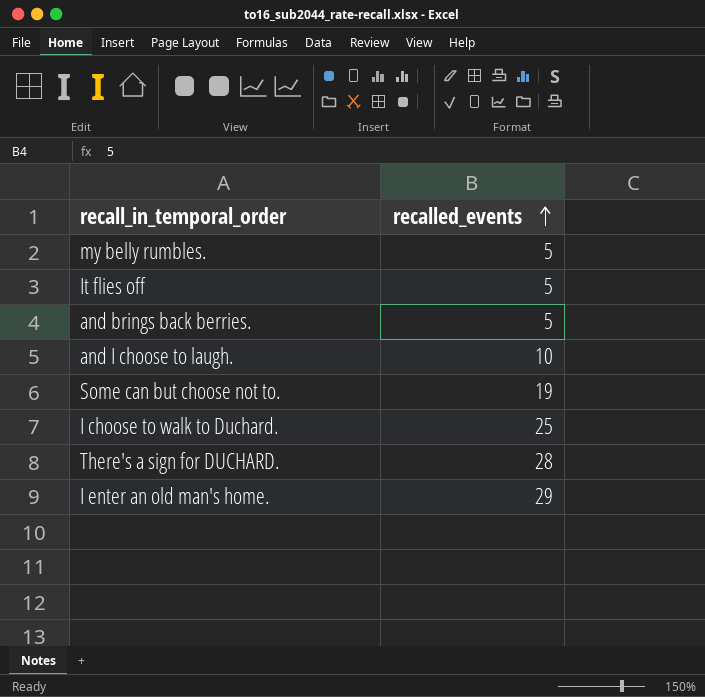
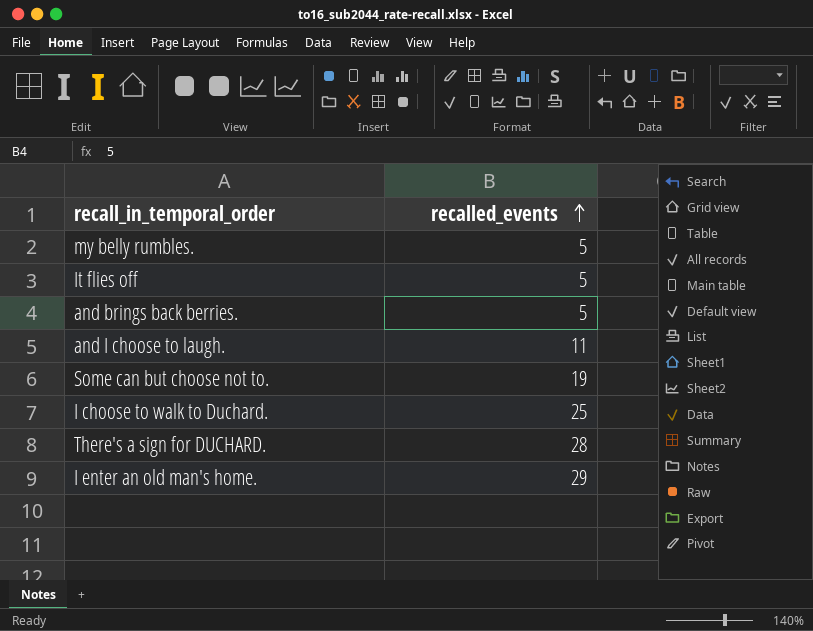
and I choose to laugh. | recalled_events: 10 -> 11

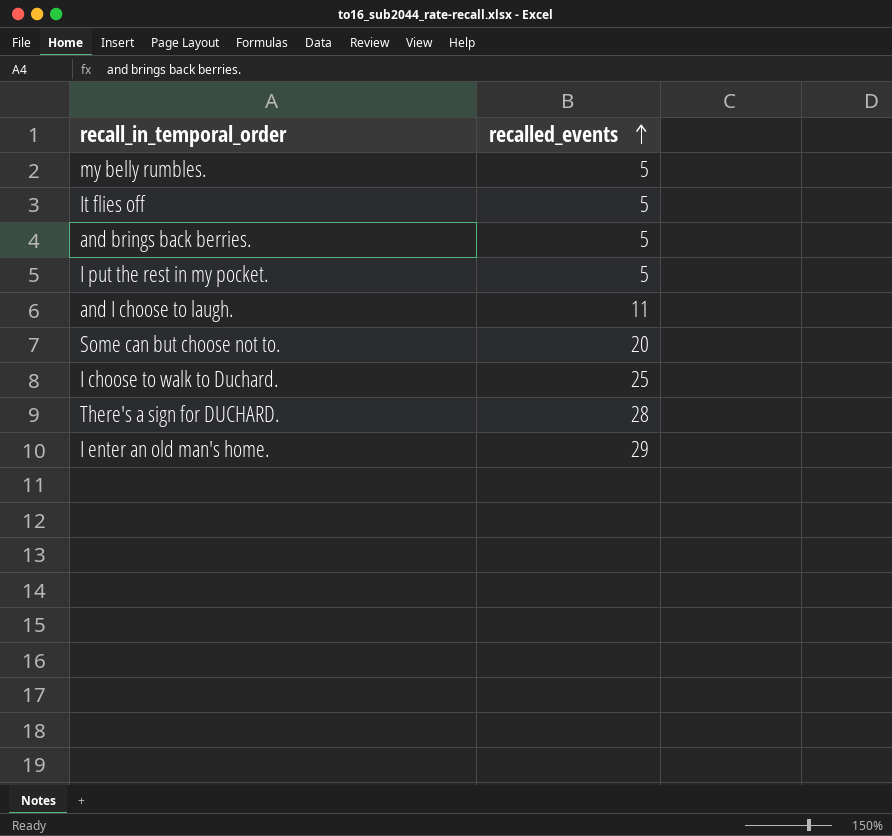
row I put the rest in my pocket.: none -> 5
Some can but choose not to. | recalled_events: 19 -> 20

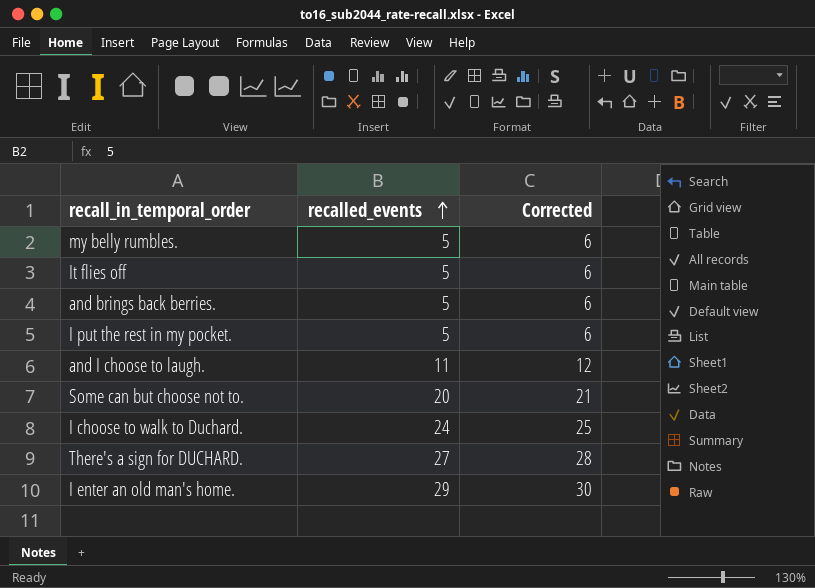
column Corrected | formula: none -> [recalled_events] + 1
I choose to walk to Duchard. | recalled_events: 25 -> 24
There's a sign for DUCHARD. | recalled_events: 28 -> 27

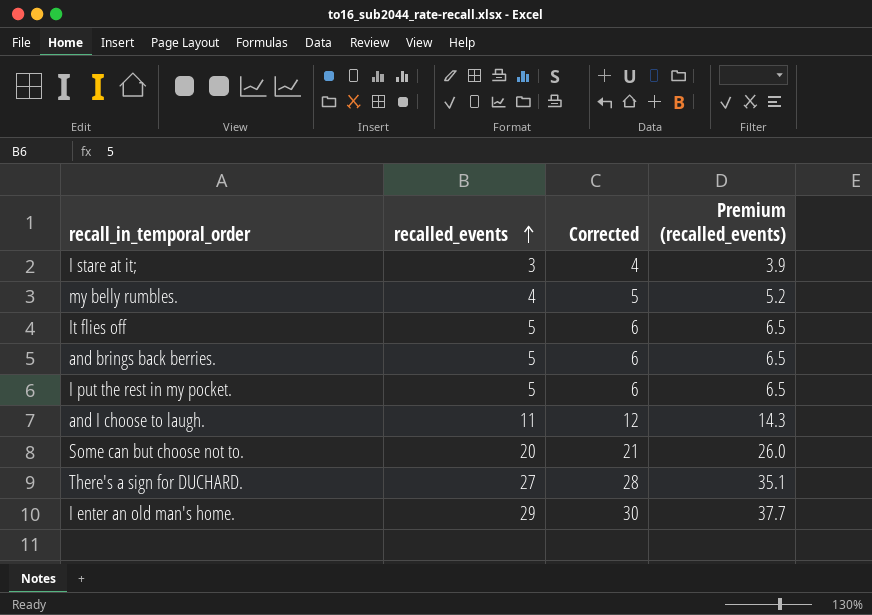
column Premium (recalled_events) | formula: none -> [recalled_events] * 1.3
row I choose to walk to Duchard.: 24 | 25 -> none
row I stare at it;: none -> 3 | 4 | 3.9
my belly rumbles. | recalled_events: 5 -> 4
my belly rumbles. | Corrected: 6 -> 5

